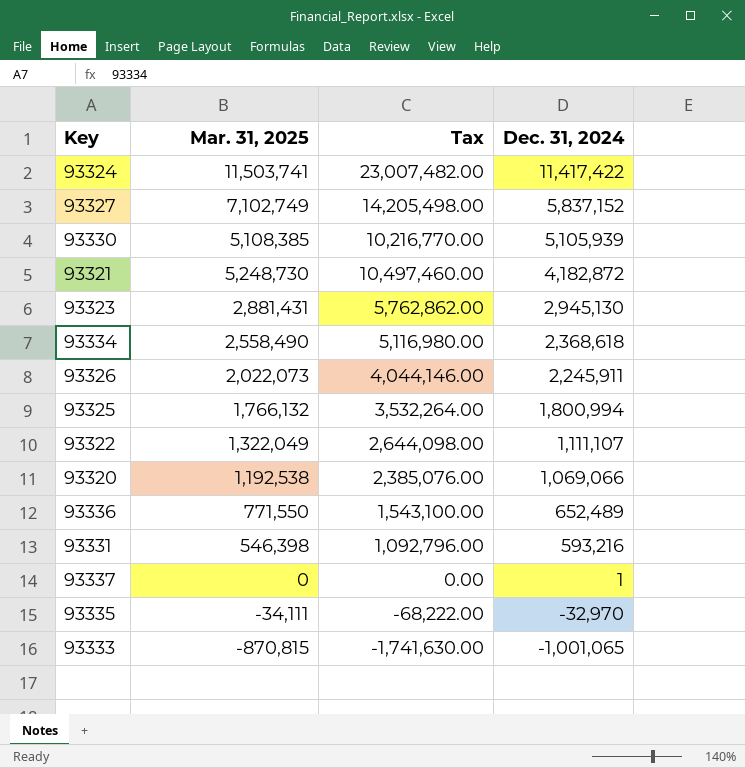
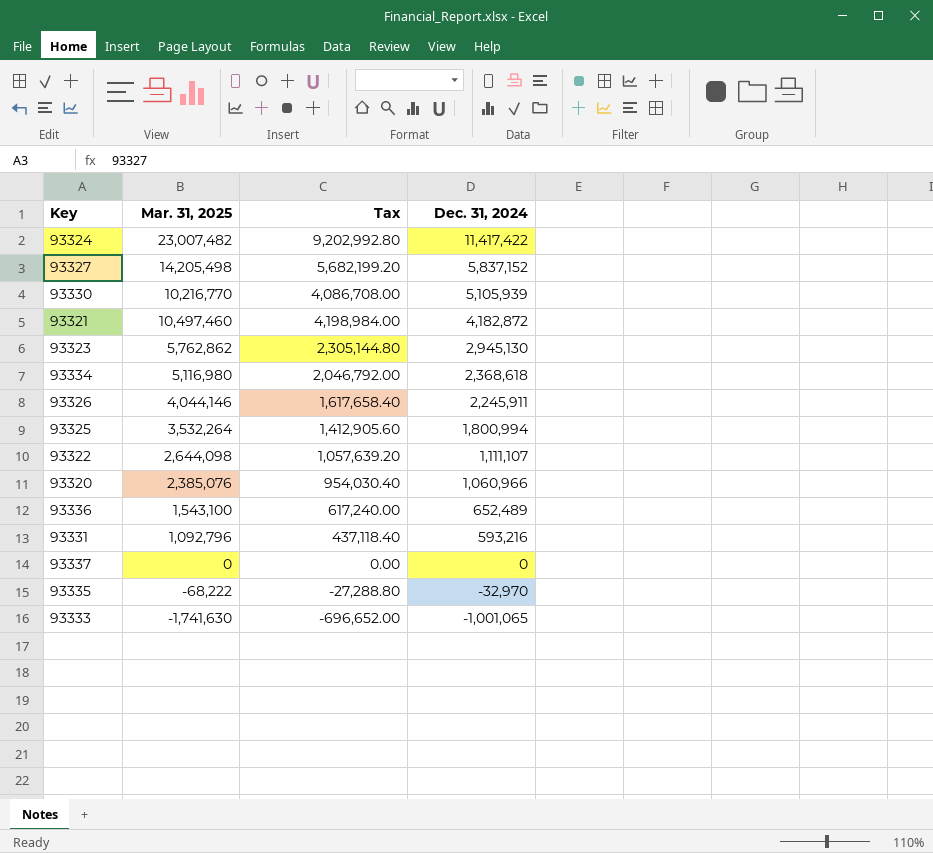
column Tax | formula: [Mar. 31, 2025] * 2 -> [Mar. 31, 2025] * 0.4
93324 | Mar. 31, 2025: 11,503,741 -> 23,007,482
93327 | Mar. 31, 2025: 7,102,749 -> 14,205,498
93330 | Mar. 31, 2025: 5,108,385 -> 10,216,770
93321 | Mar. 31, 2025: 5,248,730 -> 10,497,460
93323 | Mar. 31, 2025: 2,881,431 -> 5,762,862
93334 | Mar. 31, 2025: 2,558,490 -> 5,116,980
93326 | Mar. 31, 2025: 2,022,073 -> 4,044,146
93325 | Mar. 31, 2025: 1,766,132 -> 3,532,264
93322 | Mar. 31, 2025: 1,322,049 -> 2,644,098
93320 | Mar. 31, 2025: 1,192,538 -> 2,385,076
93320 | Dec. 31, 2024: 1,069,066 -> 1,060,966
93336 | Mar. 31, 2025: 771,550 -> 1,543,100
93331 | Mar. 31, 2025: 546,398 -> 1,092,796
93337 | Dec. 31, 2024: 1 -> 0
93335 | Mar. 31, 2025: -34,111 -> -68,222
93333 | Mar. 31, 2025: -870,815 -> -1,741,630

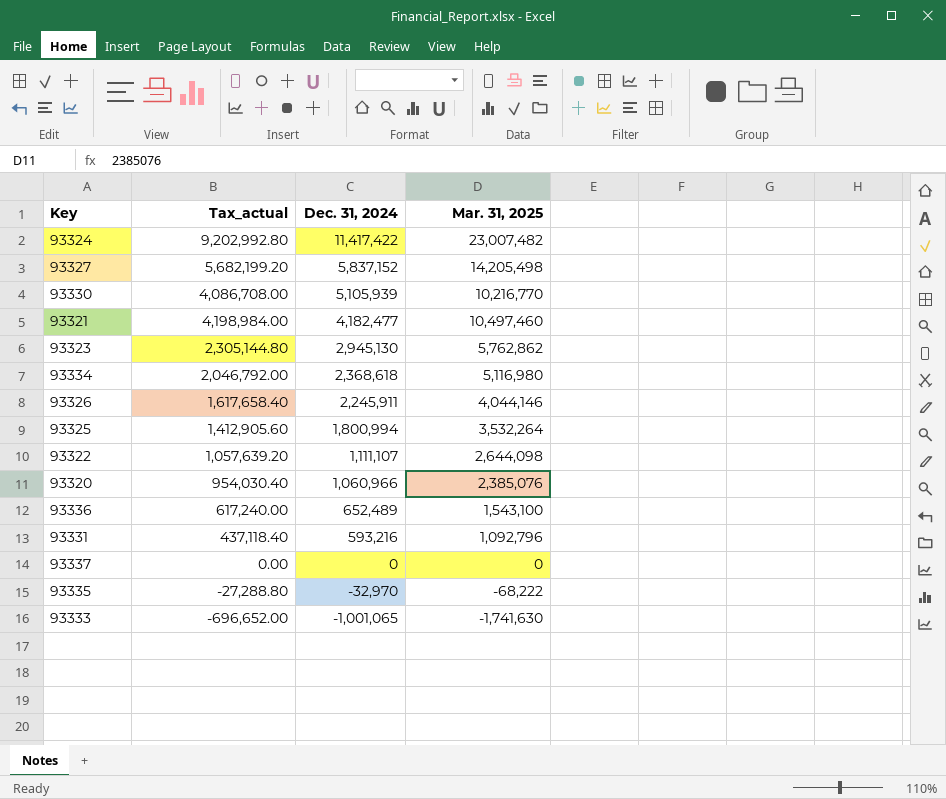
column name: Tax -> Tax_actual
column Mar. 31, 2025 | position: 2 -> 4
93321 | Dec. 31, 2024: 4,182,872 -> 4,182,477

